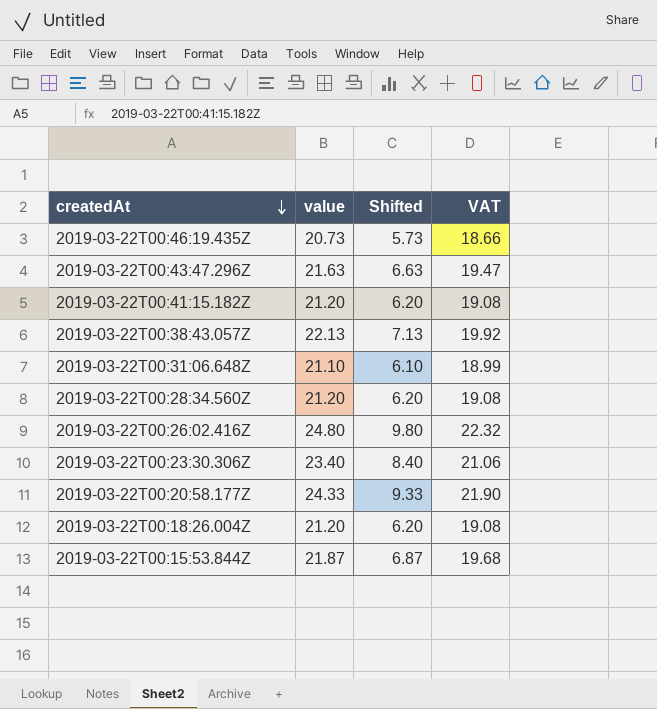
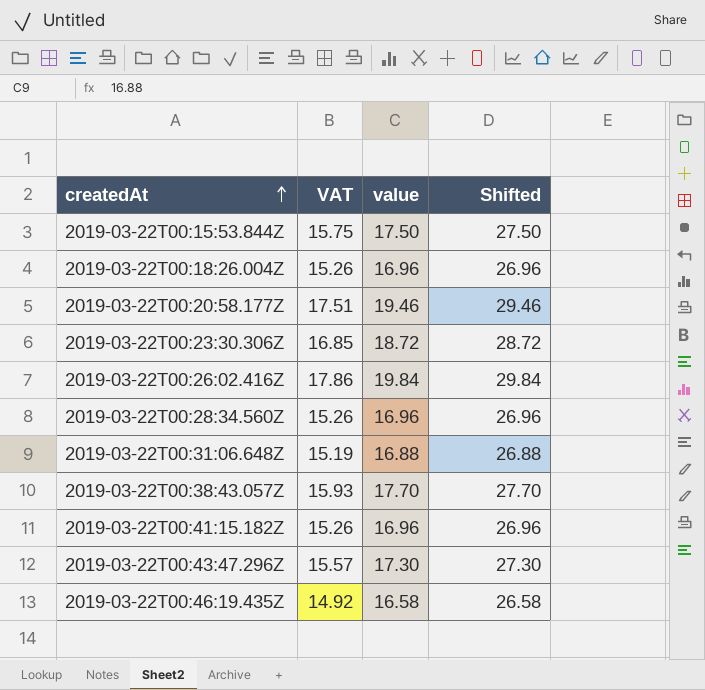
row order: createdAt descending -> createdAt ascending
column VAT | position: 4 -> 2
column Shifted | formula: [value] - 15 -> [value] + 10
2019-03-22T00:15:53.844Z | VAT: 19.68 -> 15.75
2019-03-22T00:15:53.844Z | value: 21.87 -> 17.50
2019-03-22T00:18:26.004Z | VAT: 19.08 -> 15.26
2019-03-22T00:18:26.004Z | value: 21.20 -> 16.96
2019-03-22T00:20:58.177Z | VAT: 21.90 -> 17.51
2019-03-22T00:20:58.177Z | value: 24.33 -> 19.46
2019-03-22T00:23:30.306Z | VAT: 21.06 -> 16.85
2019-03-22T00:23:30.306Z | value: 23.40 -> 18.72
2019-03-22T00:26:02.416Z | VAT: 22.32 -> 17.86
2019-03-22T00:26:02.416Z | value: 24.80 -> 19.84
2019-03-22T00:28:34.560Z | VAT: 19.08 -> 15.26
2019-03-22T00:28:34.560Z | value: 21.20 -> 16.96
2019-03-22T00:31:06.648Z | VAT: 18.99 -> 15.19
2019-03-22T00:31:06.648Z | value: 21.10 -> 16.88
2019-03-22T00:38:43.057Z | VAT: 19.92 -> 15.93
2019-03-22T00:38:43.057Z | value: 22.13 -> 17.70
2019-03-22T00:41:15.182Z | VAT: 19.08 -> 15.26
2019-03-22T00:41:15.182Z | value: 21.20 -> 16.96
2019-03-22T00:43:47.296Z | VAT: 19.47 -> 15.57
2019-03-22T00:43:47.296Z | value: 21.63 -> 17.30
2019-03-22T00:46:19.435Z | VAT: 18.66 -> 14.92
2019-03-22T00:46:19.435Z | value: 20.73 -> 16.58

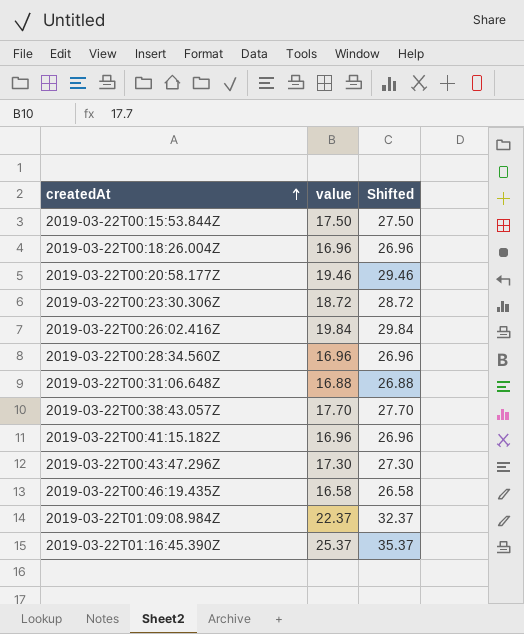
column VAT | formula: [value] * 0.9 -> none
row 2019-03-22T01:09:08.984Z: none -> 22.37 | 32.37
row 2019-03-22T01:16:45.390Z: none -> 25.37 | 35.37

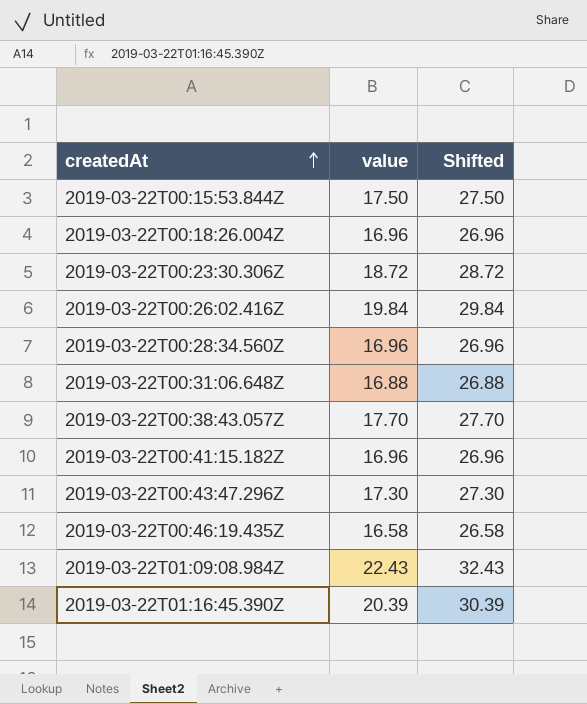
row 2019-03-22T00:20:58.177Z: 19.46 | 29.46 -> none
2019-03-22T01:09:08.984Z | value: 22.37 -> 22.43
2019-03-22T01:09:08.984Z | Shifted: 32.37 -> 32.43
2019-03-22T01:16:45.390Z | value: 25.37 -> 20.39
2019-03-22T01:16:45.390Z | Shifted: 35.37 -> 30.39

